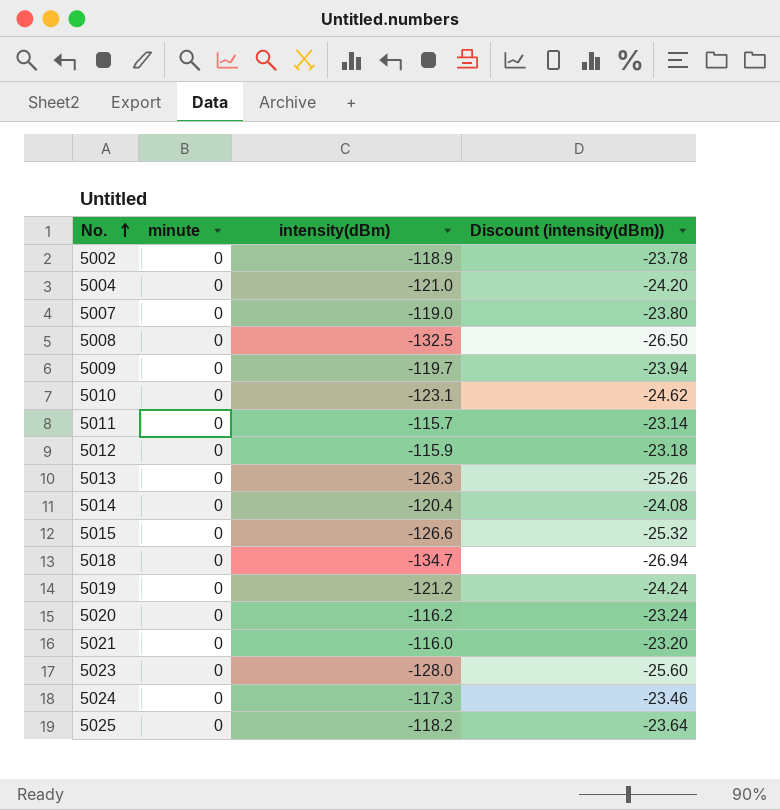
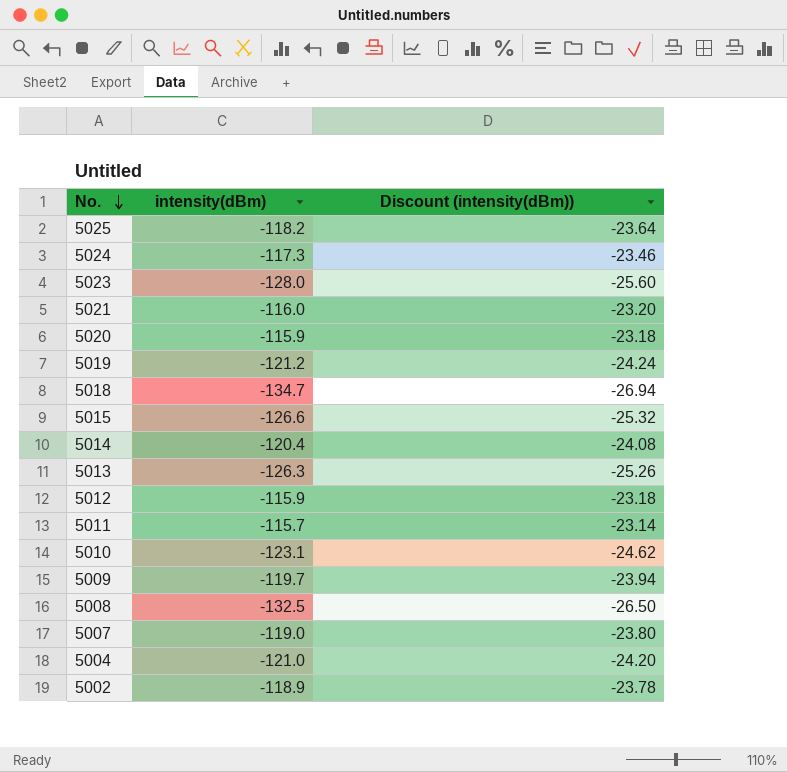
row order: No. ascending -> No. descending
column minute | position: 2 -> none
5020 | intensity(dBm): -116.2 -> -115.9
5020 | Discount (intensity(dBm)): -23.24 -> -23.18

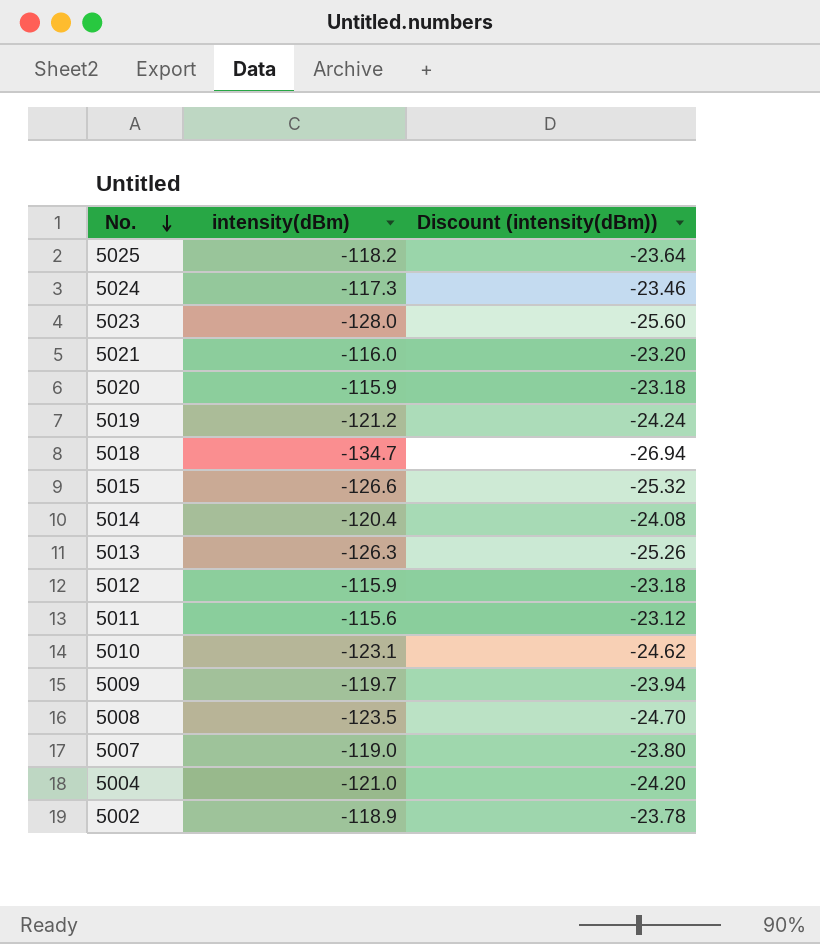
5011 | intensity(dBm): -115.7 -> -115.6
5011 | Discount (intensity(dBm)): -23.14 -> -23.12
5008 | intensity(dBm): -132.5 -> -123.5
5008 | Discount (intensity(dBm)): -26.50 -> -24.70

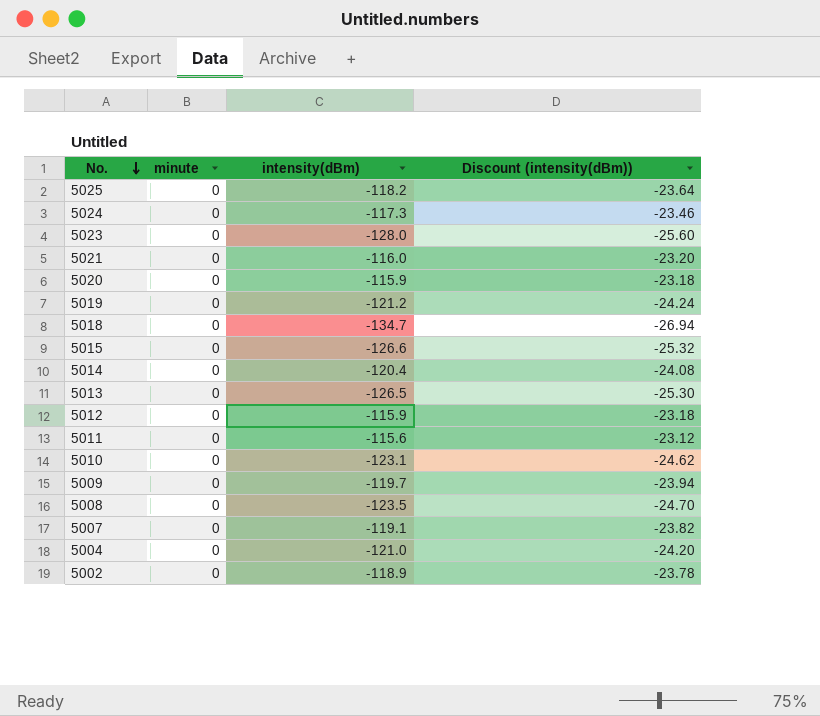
column minute | position: none -> 2
5013 | intensity(dBm): -126.3 -> -126.5
5013 | Discount (intensity(dBm)): -25.26 -> -25.30
5007 | intensity(dBm): -119.0 -> -119.1
5007 | Discount (intensity(dBm)): -23.80 -> -23.82

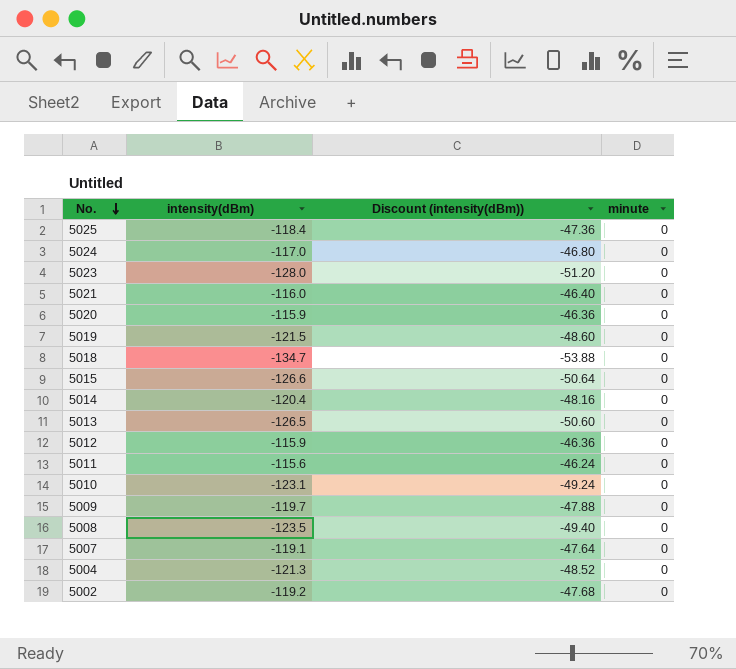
column Discount (intensity(dBm)) | formula: [intensity(dBm)] * 0.2 -> [intensity(dBm)] * 0.4
column minute | position: 2 -> 4
5025 | intensity(dBm): -118.2 -> -118.4
5024 | intensity(dBm): -117.3 -> -117.0
5019 | intensity(dBm): -121.2 -> -121.5
5004 | intensity(dBm): -121.0 -> -121.3
5002 | intensity(dBm): -118.9 -> -119.2

